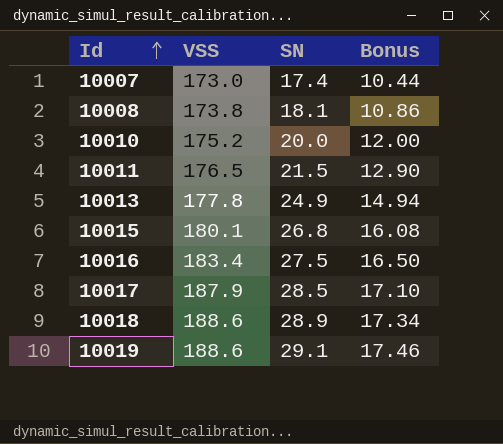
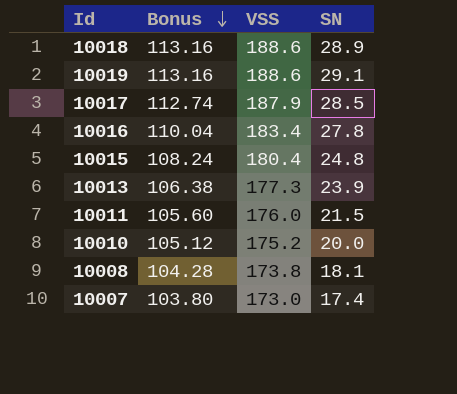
row order: Id ascending -> Bonus descending
column Bonus | formula: [SN] * 0.6 -> [VSS] * 0.6
column Bonus | position: 4 -> 2
10016 | SN: 27.5 -> 27.8
10015 | VSS: 180.1 -> 180.4
10015 | SN: 26.8 -> 24.8
10013 | VSS: 177.8 -> 177.3
10013 | SN: 24.9 -> 23.9
10011 | VSS: 176.5 -> 176.0

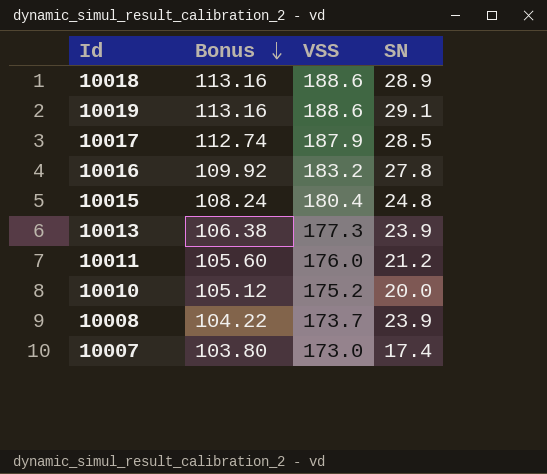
10016 | Bonus: 110.04 -> 109.92
10016 | VSS: 183.4 -> 183.2
10011 | SN: 21.5 -> 21.2
10008 | Bonus: 104.28 -> 104.22
10008 | VSS: 173.8 -> 173.7
10008 | SN: 18.1 -> 23.9

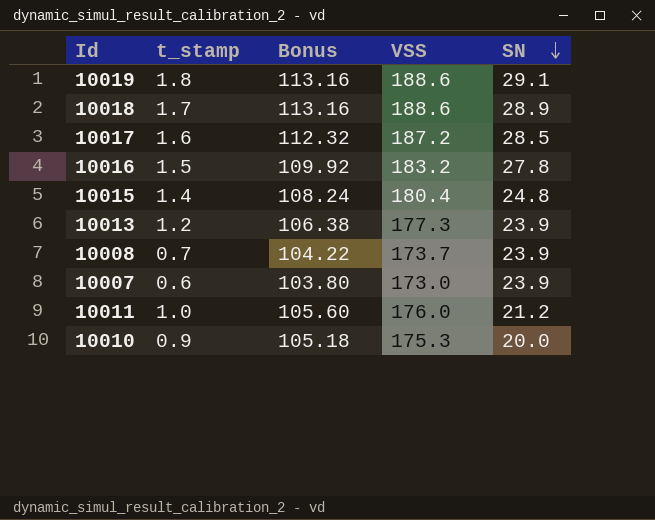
row order: Bonus descending -> SN descending
column t_stamp | position: none -> 2
10017 | Bonus: 112.74 -> 112.32
10017 | VSS: 187.9 -> 187.2
10007 | SN: 17.4 -> 23.9
10010 | Bonus: 105.12 -> 105.18
10010 | VSS: 175.2 -> 175.3

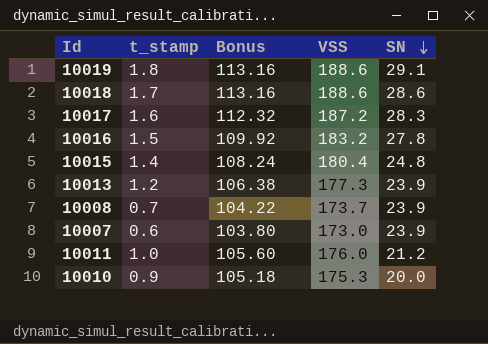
10018 | SN: 28.9 -> 28.6
10017 | SN: 28.5 -> 28.3

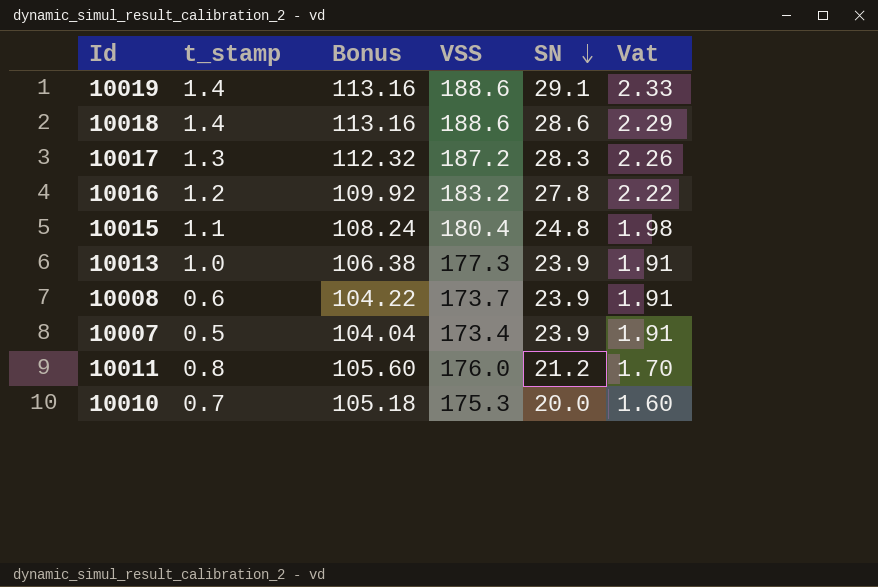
column Vat | formula: none -> [SN] * 0.08
10019 | t_stamp: 1.8 -> 1.4
10018 | t_stamp: 1.7 -> 1.4
10017 | t_stamp: 1.6 -> 1.3
10016 | t_stamp: 1.5 -> 1.2
10015 | t_stamp: 1.4 -> 1.1
10013 | t_stamp: 1.2 -> 1.0
10008 | t_stamp: 0.7 -> 0.6
10007 | t_stamp: 0.6 -> 0.5
10007 | Bonus: 103.80 -> 104.04
10007 | VSS: 173.0 -> 173.4
10011 | t_stamp: 1.0 -> 0.8
10010 | t_stamp: 0.9 -> 0.7

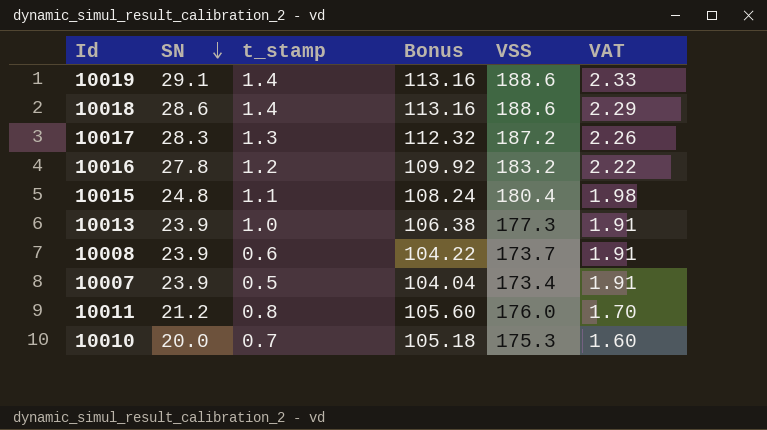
column SN | position: 5 -> 2
column name: Vat -> VAT

